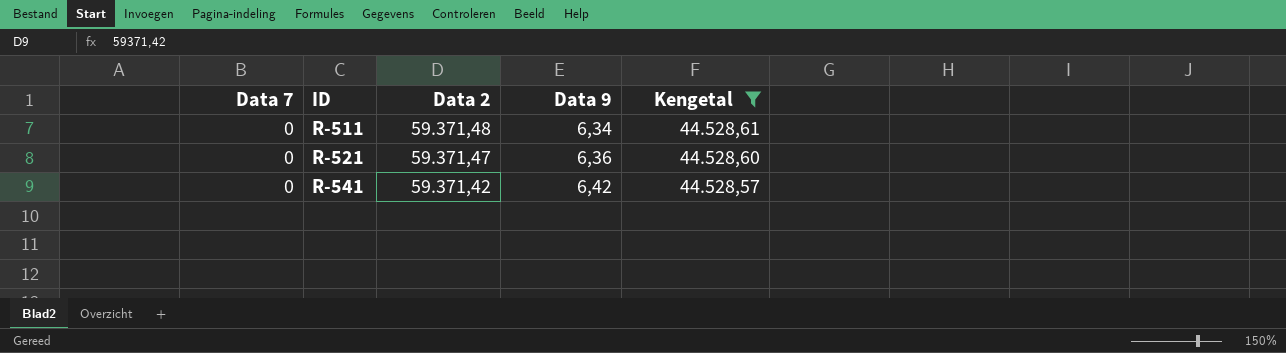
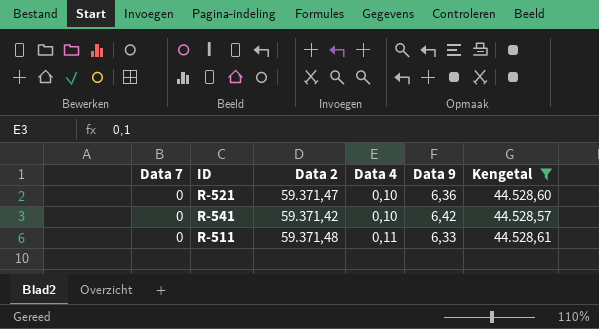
row order: ID ascending -> Data 4 ascending
column Data 4 | position: none -> 4
R-511 | Data 9: 6,34 -> 6,33

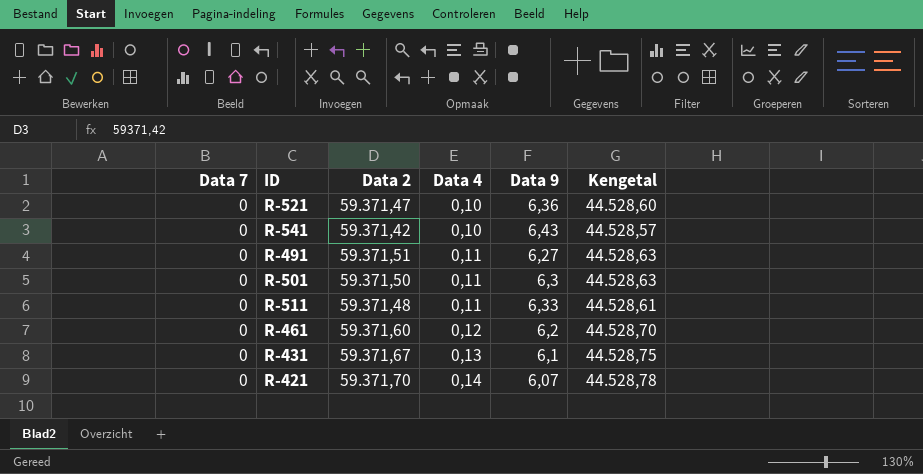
filter: Kengetal <= 44.528,61 -> none
R-541 | Data 9: 6,42 -> 6,43

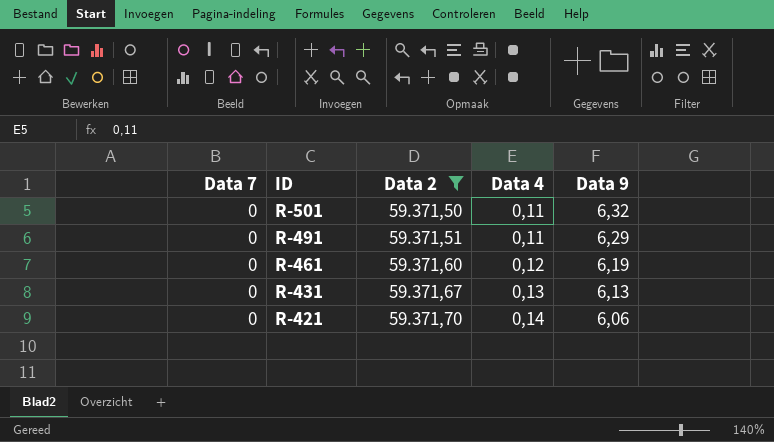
filter: none -> Data 2 >= 59.371,50
row order: Data 4 ascending -> ID descending
column Kengetal | formula: [Data 2] * 0,75 -> none
R-501 | Data 9: 6,3 -> 6,32
R-491 | Data 9: 6,27 -> 6,29
R-461 | Data 9: 6,2 -> 6,19
R-431 | Data 9: 6,1 -> 6,13
R-421 | Data 9: 6,07 -> 6,06

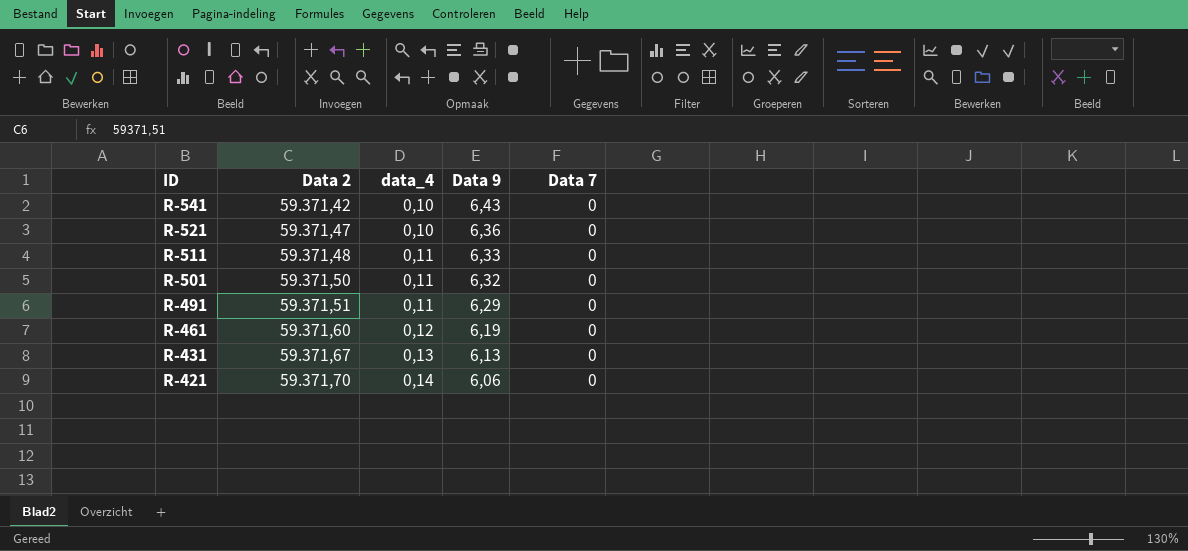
filter: Data 2 >= 59.371,50 -> none
column name: Data 4 -> data_4
column Data 7 | position: 1 -> 5

